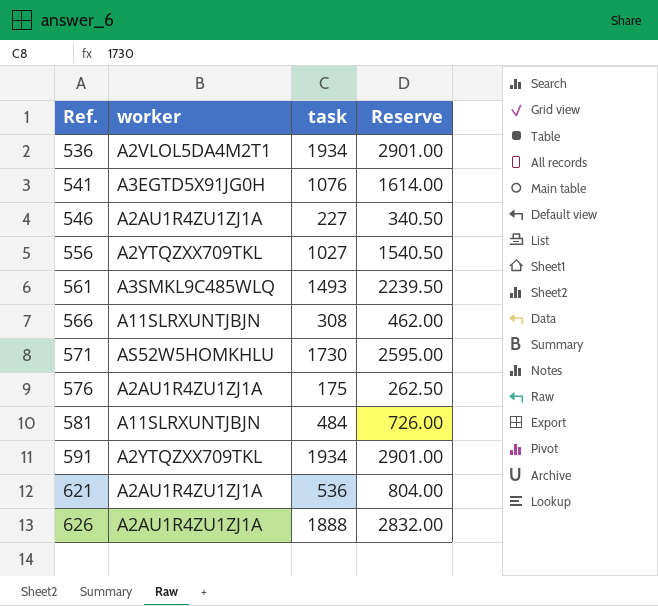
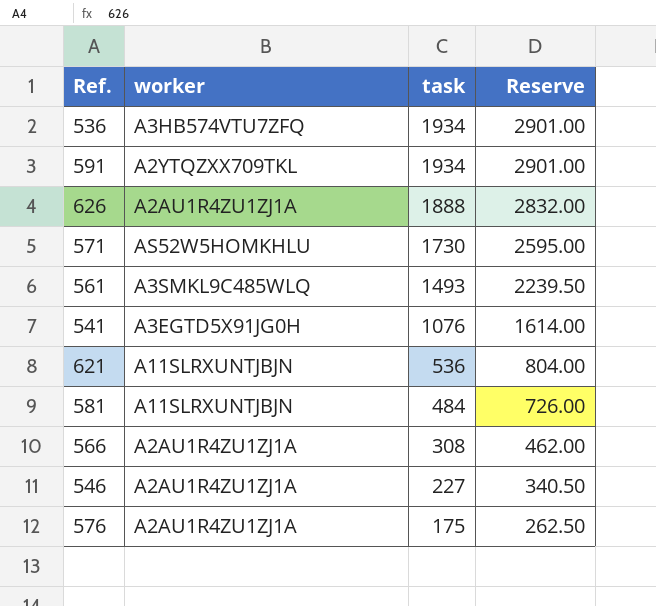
row order: Ref. ascending -> task descending
row 556: A2YTQZXX709TKL | 1027 | 1540.50 -> none
536 | worker: A2VLOL5DA4M2T1 -> A3HB574VTU7ZFQ
621 | worker: A2AU1R4ZU1ZJ1A -> A11SLRXUNTJBJN
566 | worker: A11SLRXUNTJBJN -> A2AU1R4ZU1ZJ1A

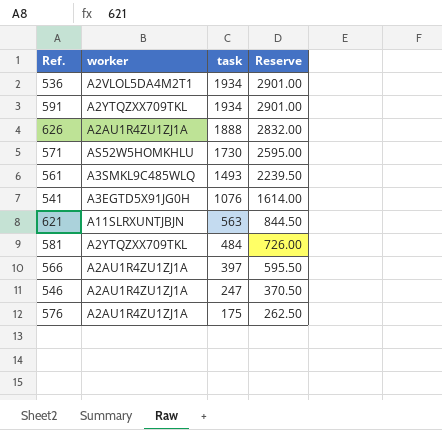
536 | worker: A3HB574VTU7ZFQ -> A2VLOL5DA4M2T1
621 | task: 536 -> 563
621 | Reserve: 804.00 -> 844.50
581 | worker: A11SLRXUNTJBJN -> A2YTQZXX709TKL
566 | task: 308 -> 397
566 | Reserve: 462.00 -> 595.50
546 | task: 227 -> 247
546 | Reserve: 340.50 -> 370.50

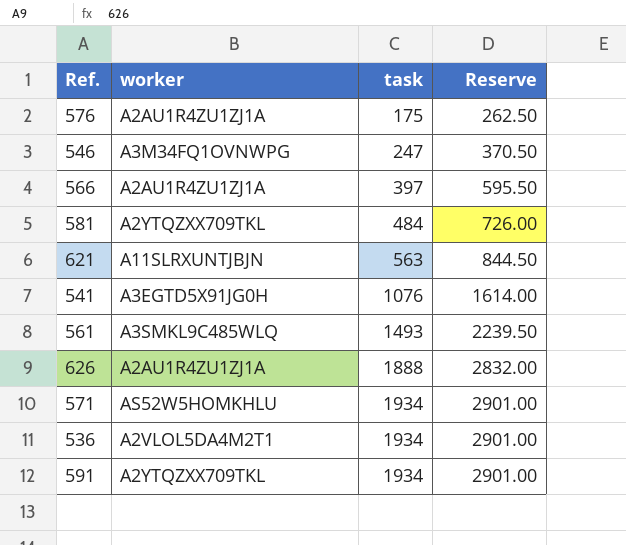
row order: task descending -> task ascending
546 | worker: A2AU1R4ZU1ZJ1A -> A3M34FQ1OVNWPG
571 | task: 1730 -> 1934
571 | Reserve: 2595.00 -> 2901.00

